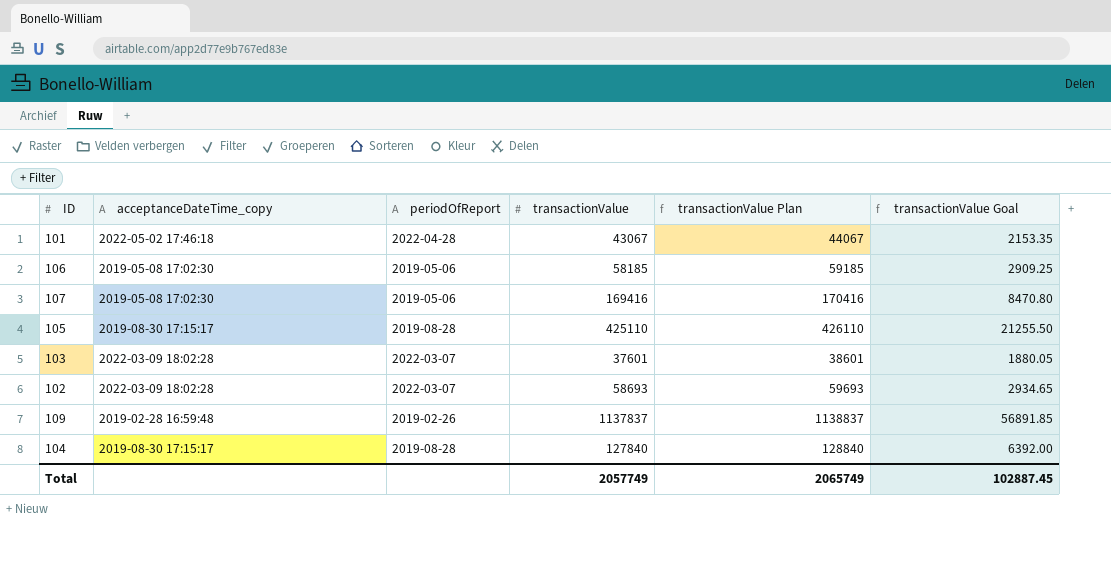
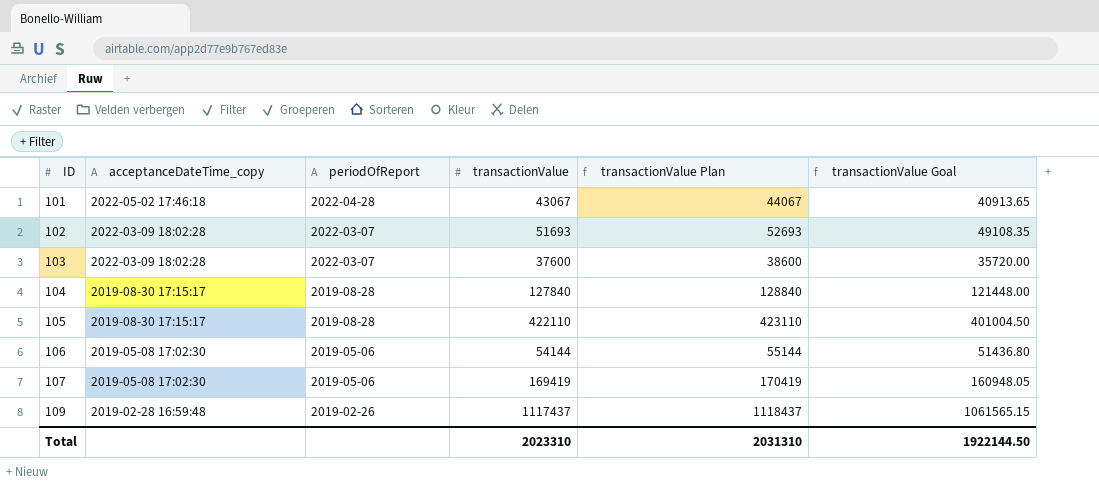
row order: none -> ID ascending
column transactionValue Goal | formula: [transactionValue] * 0.05 -> [transactionValue] * 0.95
102 | transactionValue: 58693 -> 51693
102 | transactionValue Plan: 59693 -> 52693
103 | transactionValue: 37601 -> 37600
103 | transactionValue Plan: 38601 -> 38600
105 | transactionValue: 425110 -> 422110
105 | transactionValue Plan: 426110 -> 423110
106 | transactionValue: 58185 -> 54144
106 | transactionValue Plan: 59185 -> 55144
107 | transactionValue: 169416 -> 169419
107 | transactionValue Plan: 170416 -> 170419
109 | transactionValue: 1137837 -> 1117437
109 | transactionValue Plan: 1138837 -> 1118437
Total | transactionValue: 2057749 -> 2023310
Total | transactionValue Plan: 2065749 -> 2031310
Total | transactionValue Goal: 102887.45 -> 1922144.50

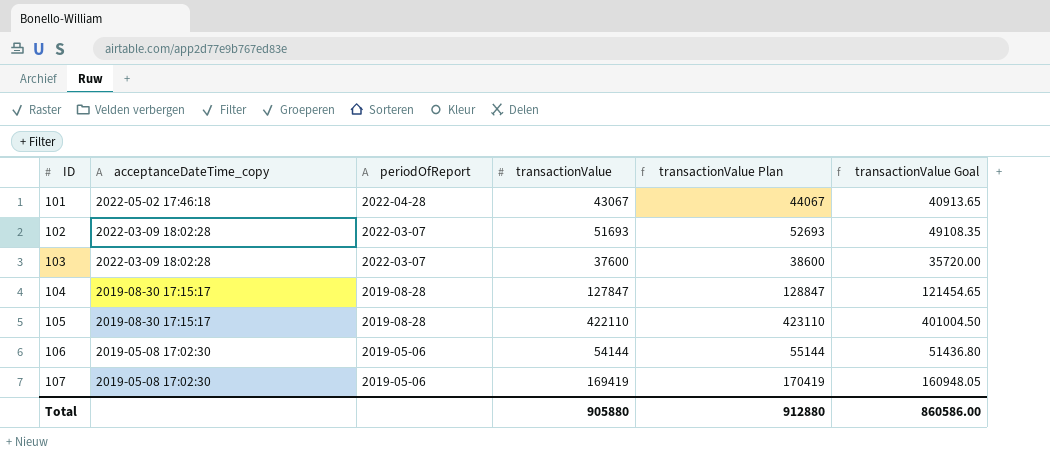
row 109: 2019-02-28 16:59:48 | 2019-02-26 | 1117437 | 1118437 | 1061565.15 -> none
104 | transactionValue: 127840 -> 127847
104 | transactionValue Plan: 128840 -> 128847
104 | transactionValue Goal: 121448.00 -> 121454.65
Total | transactionValue: 2023310 -> 905880
Total | transactionValue Plan: 2031310 -> 912880
Total | transactionValue Goal: 1922144.50 -> 860586.00

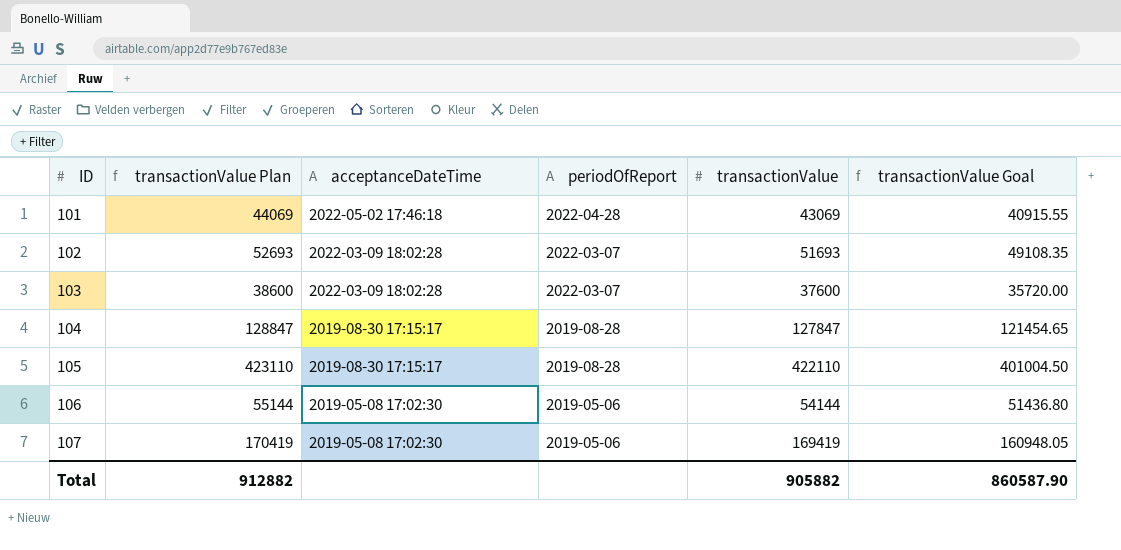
column transactionValue Plan | position: 5 -> 2
column name: acceptanceDateTime_copy -> acceptanceDateTime
101 | transactionValue Plan: 44067 -> 44069
101 | transactionValue: 43067 -> 43069
101 | transactionValue Goal: 40913.65 -> 40915.55
Total | transactionValue Plan: 912880 -> 912882
Total | transactionValue: 905880 -> 905882
Total | transactionValue Goal: 860586.00 -> 860587.90

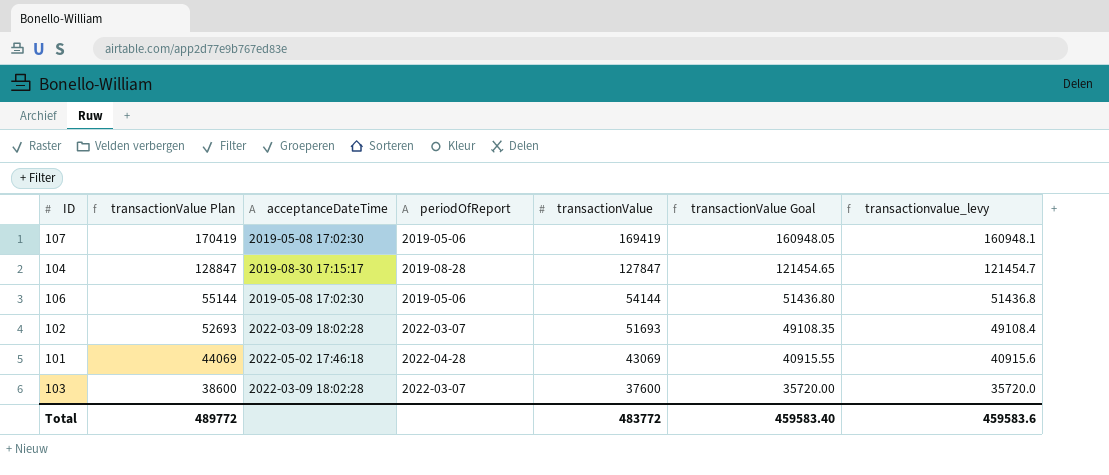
row order: ID ascending -> transactionValue Plan descending
column transactionvalue_levy | formula: none -> [transactionValue] * 0.95
row 105: 423110 | 2019-08-30 17:15:17 | 2019-08-28 | 422110 | 401004.50 -> none
Total | transactionValue Plan: 912882 -> 489772
Total | transactionValue: 905882 -> 483772
Total | transactionValue Goal: 860587.90 -> 459583.40

